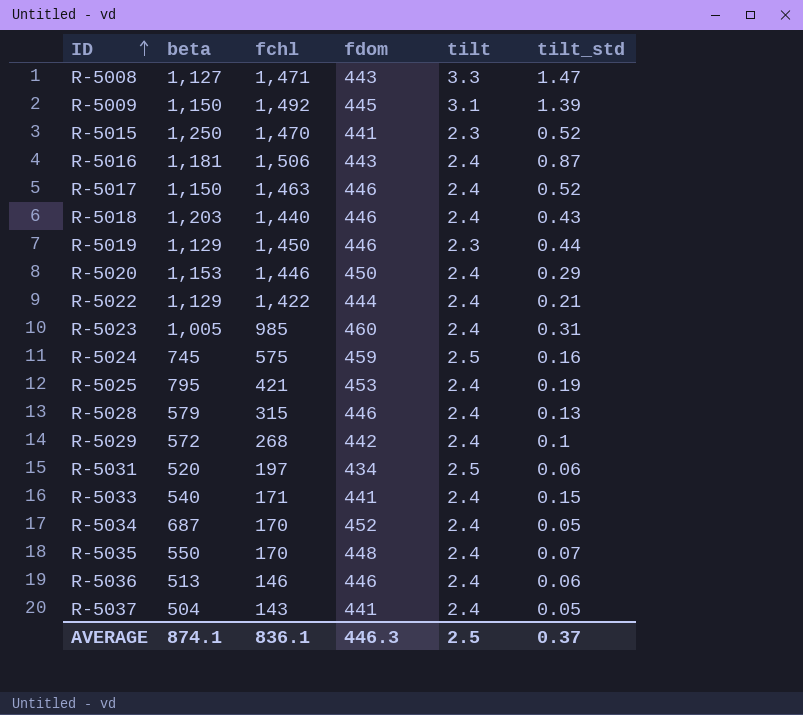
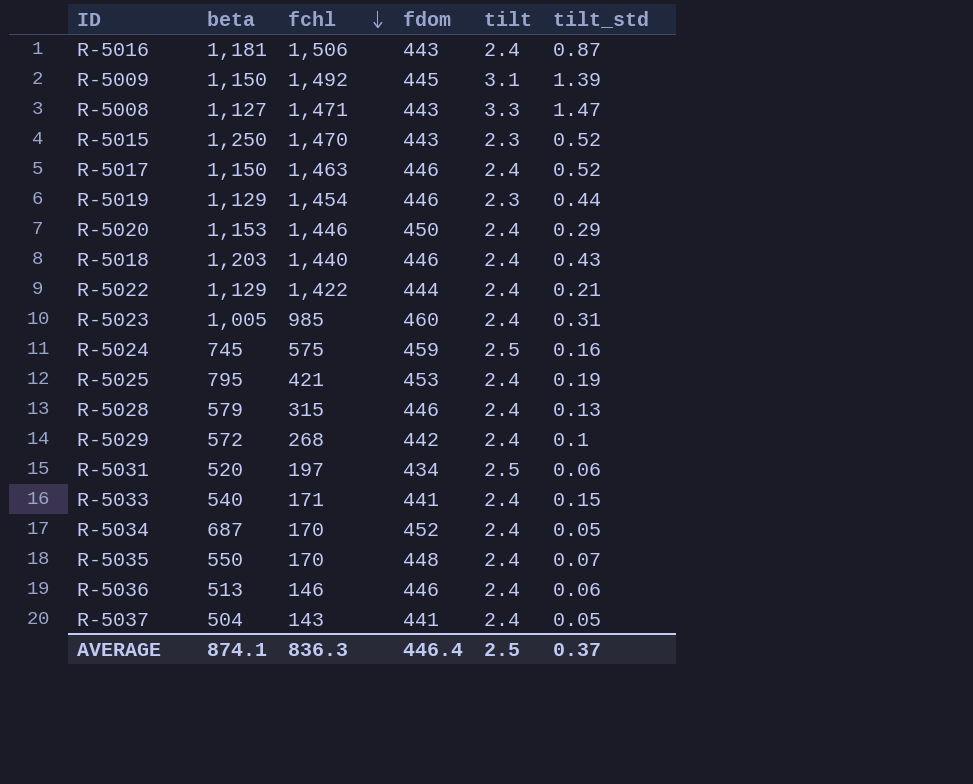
row order: ID ascending -> fchl descending
R-5015 | fdom: 441 -> 443
R-5019 | fchl: 1,450 -> 1,454
AVERAGE | fchl: 836.1 -> 836.3
AVERAGE | fdom: 446.3 -> 446.4

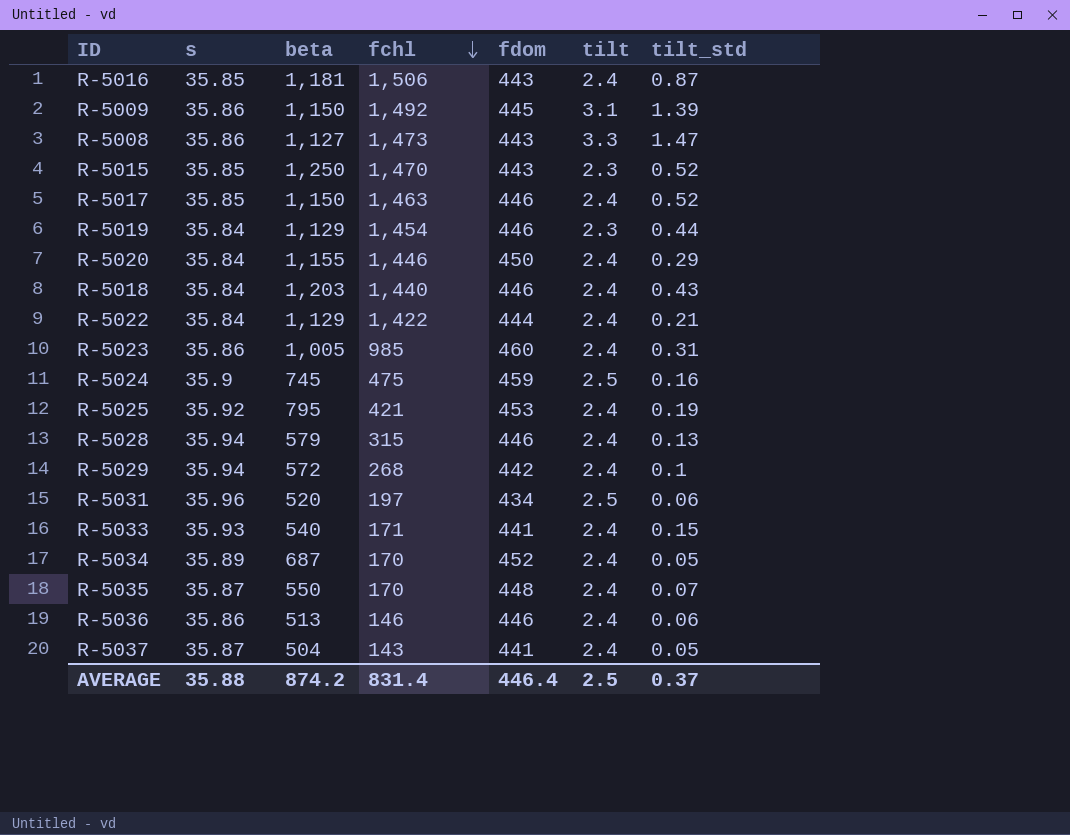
column s | position: none -> 2
R-5008 | fchl: 1,471 -> 1,473
R-5020 | beta: 1,153 -> 1,155
R-5024 | fchl: 575 -> 475
AVERAGE | beta: 874.1 -> 874.2
AVERAGE | fchl: 836.3 -> 831.4

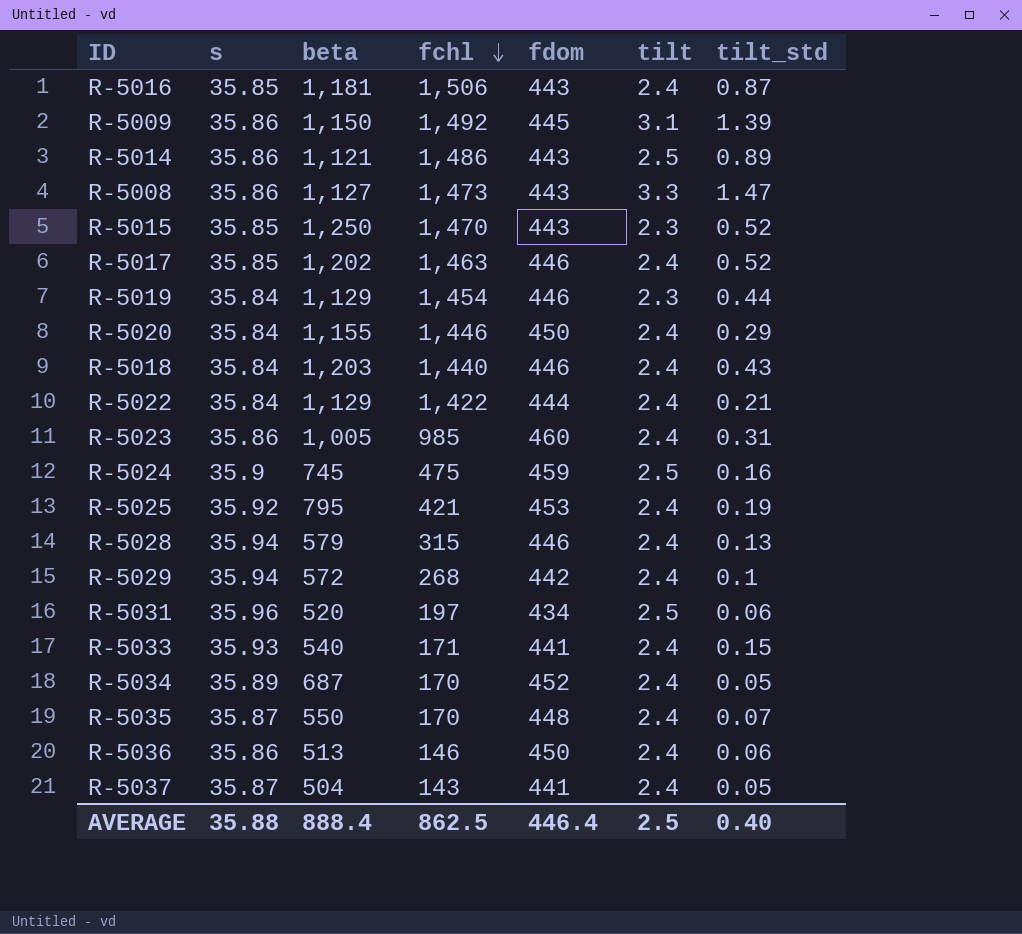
row R-5014: none -> 35.86 | 1,121 | 1,486 | 443 | 2.5 | 0.89
R-5017 | beta: 1,150 -> 1,202
R-5036 | fdom: 446 -> 450
AVERAGE | beta: 874.2 -> 888.4
AVERAGE | fchl: 831.4 -> 862.5
AVERAGE | tilt_std: 0.37 -> 0.40

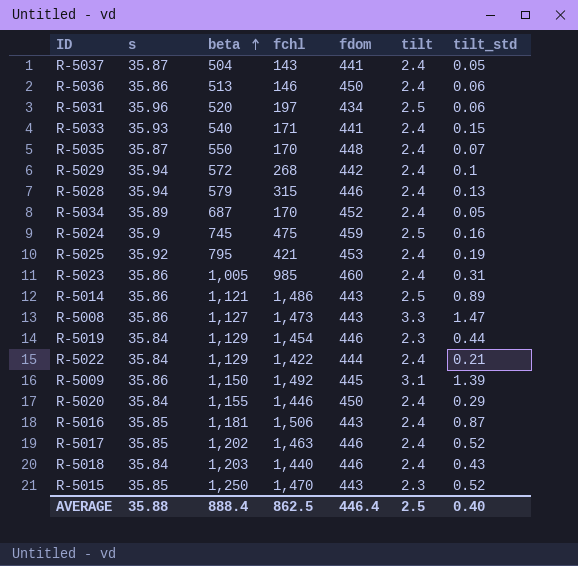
row order: fchl descending -> beta ascending

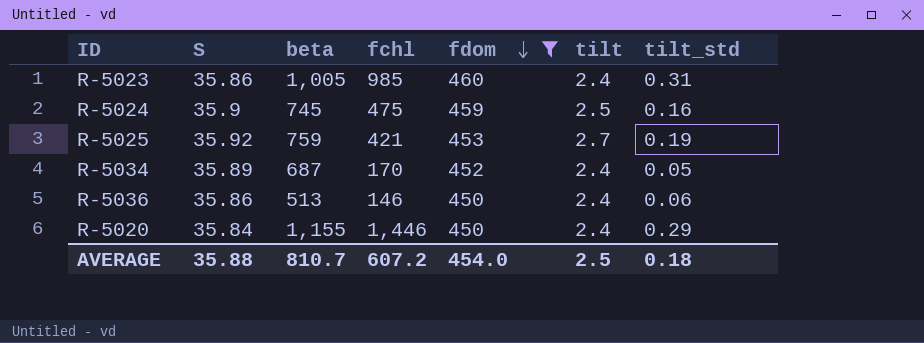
filter: none -> fdom >= 450
row order: beta ascending -> fdom descending
column name: s -> S
R-5025 | beta: 795 -> 759
R-5025 | tilt: 2.4 -> 2.7
AVERAGE | beta: 888.4 -> 810.7
AVERAGE | fchl: 862.5 -> 607.2
AVERAGE | fdom: 446.4 -> 454.0
AVERAGE | tilt_std: 0.40 -> 0.18

